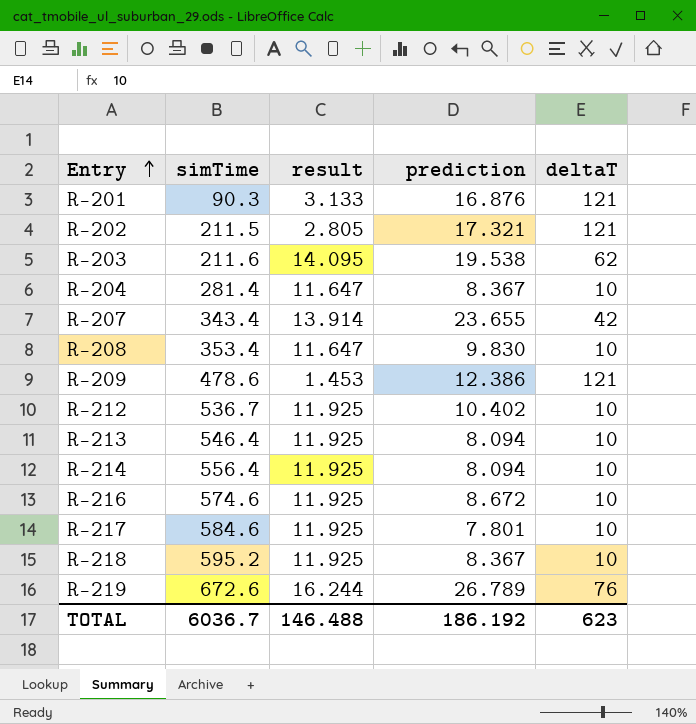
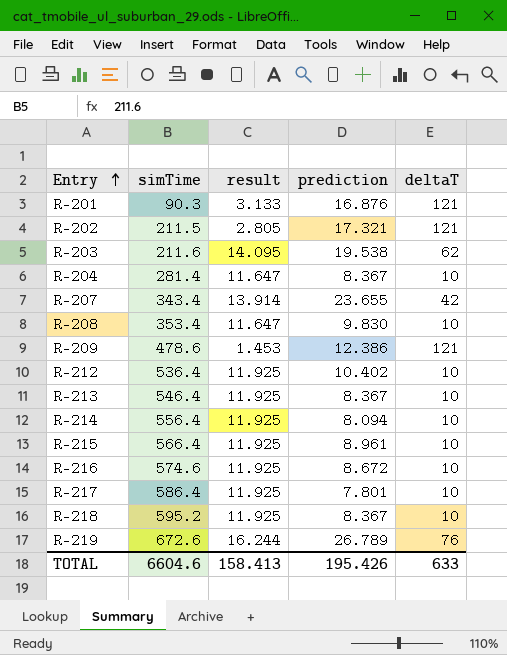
R-212 | simTime: 536.7 -> 536.4
R-213 | prediction: 8.094 -> 8.367
row R-215: none -> 566.4 | 11.925 | 8.961 | 10
R-217 | simTime: 584.6 -> 586.4
TOTAL | simTime: 6036.7 -> 6604.6
TOTAL | result: 146.488 -> 158.413
TOTAL | prediction: 186.192 -> 195.426
TOTAL | deltaT: 623 -> 633

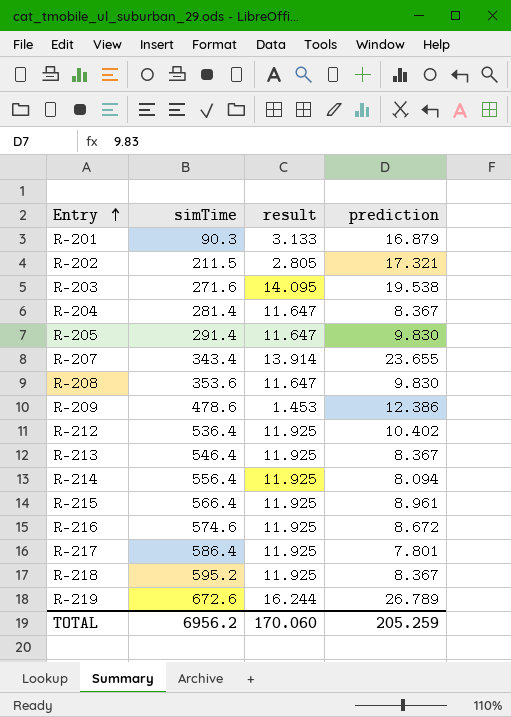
column deltaT | position: 5 -> none
R-201 | prediction: 16.876 -> 16.879
R-203 | simTime: 211.6 -> 271.6
row R-205: none -> 291.4 | 11.647 | 9.830
R-208 | simTime: 353.4 -> 353.6
TOTAL | simTime: 6604.6 -> 6956.2
TOTAL | result: 158.413 -> 170.060
TOTAL | prediction: 195.426 -> 205.259

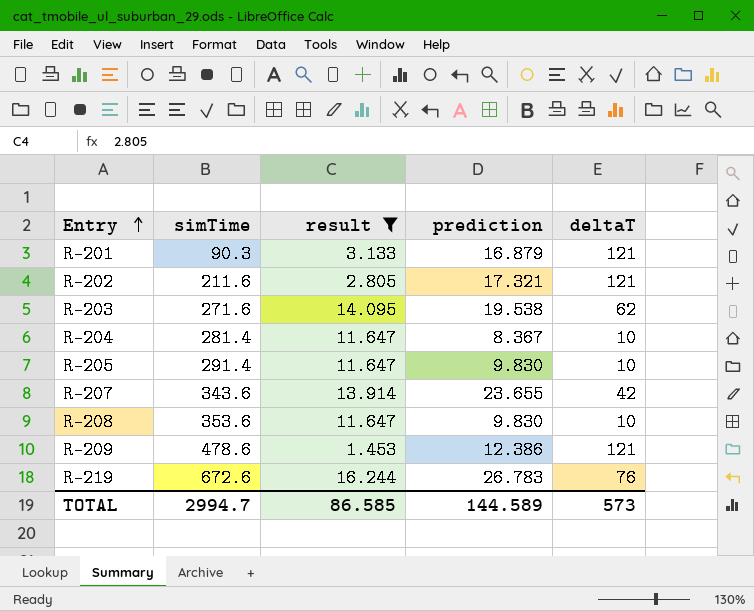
filter: none -> result != 11.925
column deltaT | position: none -> 5
R-202 | simTime: 211.5 -> 211.6
R-207 | simTime: 343.4 -> 343.6
R-219 | prediction: 26.789 -> 26.783
TOTAL | simTime: 6956.2 -> 2994.7
TOTAL | result: 170.060 -> 86.585
TOTAL | prediction: 205.259 -> 144.589

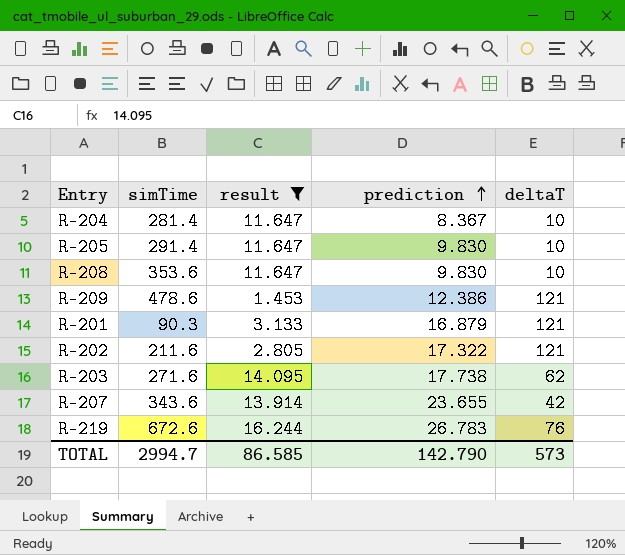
row order: Entry ascending -> prediction ascending
R-202 | prediction: 17.321 -> 17.322
R-203 | prediction: 19.538 -> 17.738
TOTAL | prediction: 144.589 -> 142.790

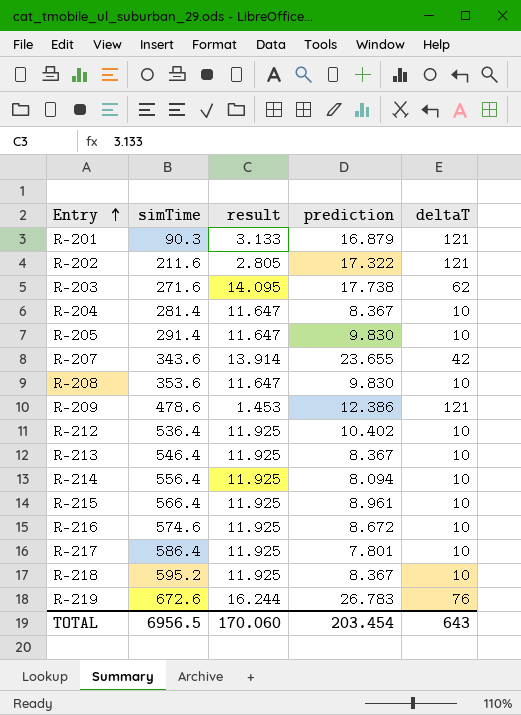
filter: result != 11.925 -> none
row order: prediction ascending -> Entry ascending
TOTAL | simTime: 2994.7 -> 6956.5
TOTAL | result: 86.585 -> 170.060
TOTAL | prediction: 142.790 -> 203.454
TOTAL | deltaT: 573 -> 643

